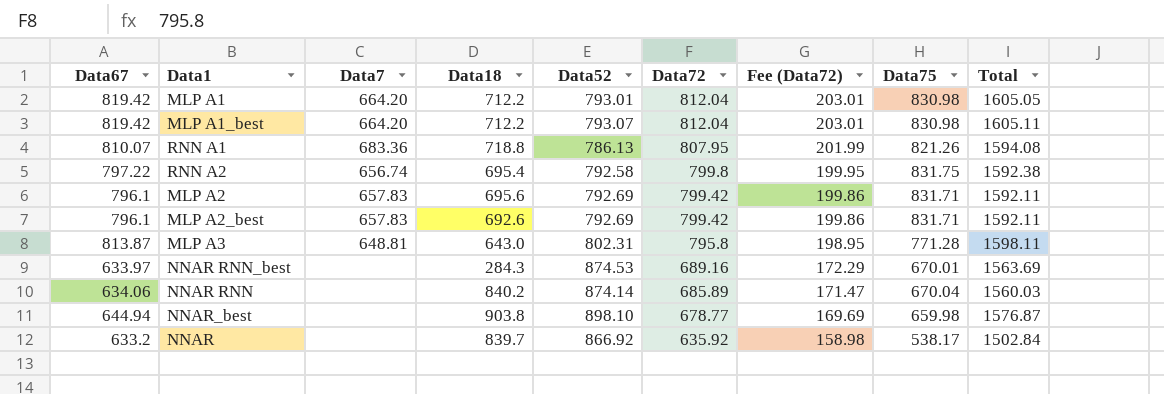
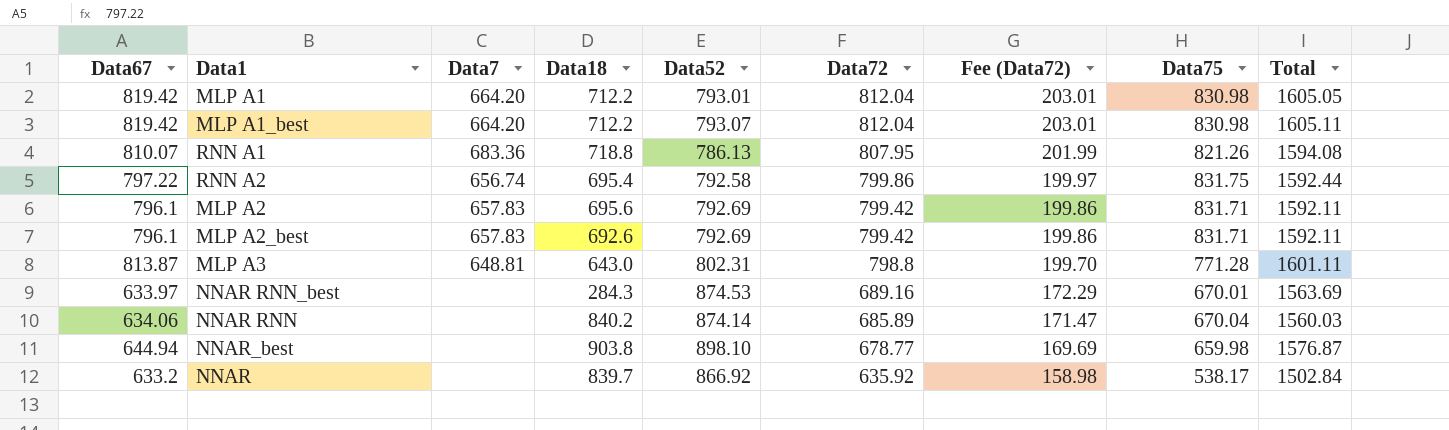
RNN A2 | Data72: 799.8 -> 799.86
RNN A2 | Fee (Data72): 199.95 -> 199.97
RNN A2 | Total: 1592.38 -> 1592.44
MLP A3 | Data72: 795.8 -> 798.8
MLP A3 | Fee (Data72): 198.95 -> 199.70
MLP A3 | Total: 1598.11 -> 1601.11

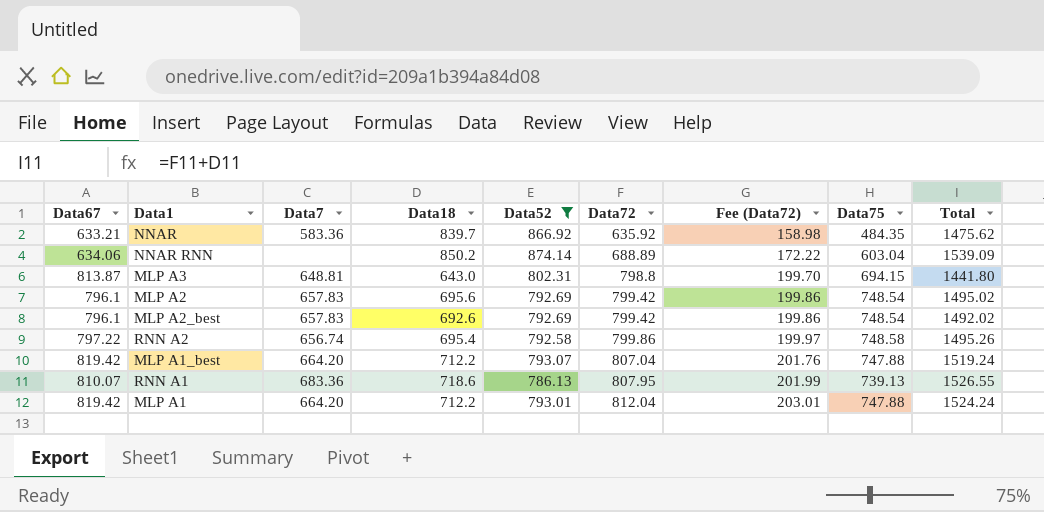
filter: none -> Data52 <= 874.14
row order: Data72 descending -> Data72 ascending
column Total | formula: [Data52] + [Data72] -> [Data18] + [Data72]
NNAR | Data67: 633.2 -> 633.21
NNAR | Data7: none -> 583.36
NNAR | Data75: 538.17 -> 484.35
NNAR RNN | Data18: 840.2 -> 850.2
NNAR RNN | Data72: 685.89 -> 688.89
NNAR RNN | Fee (Data72): 171.47 -> 172.22
NNAR RNN | Data75: 670.04 -> 603.04
MLP A3 | Data75: 771.28 -> 694.15
MLP A2 | Data75: 831.71 -> 748.54
MLP A2_best | Data75: 831.71 -> 748.54
RNN A2 | Data75: 831.75 -> 748.58
MLP A1_best | Data72: 812.04 -> 807.04
MLP A1_best | Fee (Data72): 203.01 -> 201.76
MLP A1_best | Data75: 830.98 -> 747.88
RNN A1 | Data18: 718.8 -> 718.6
RNN A1 | Data75: 821.26 -> 739.13
MLP A1 | Data75: 830.98 -> 747.88

